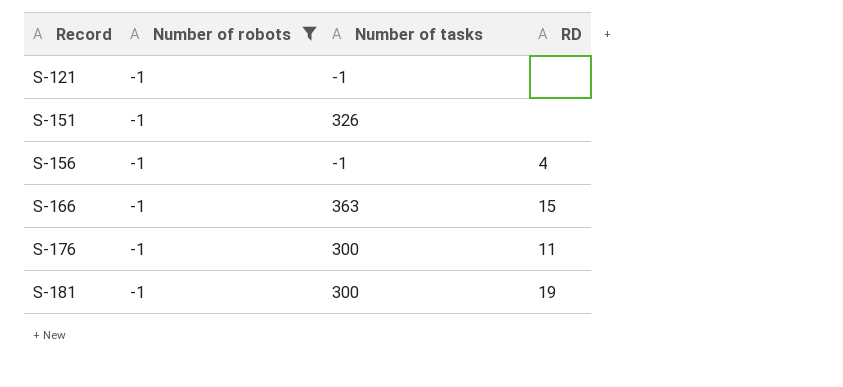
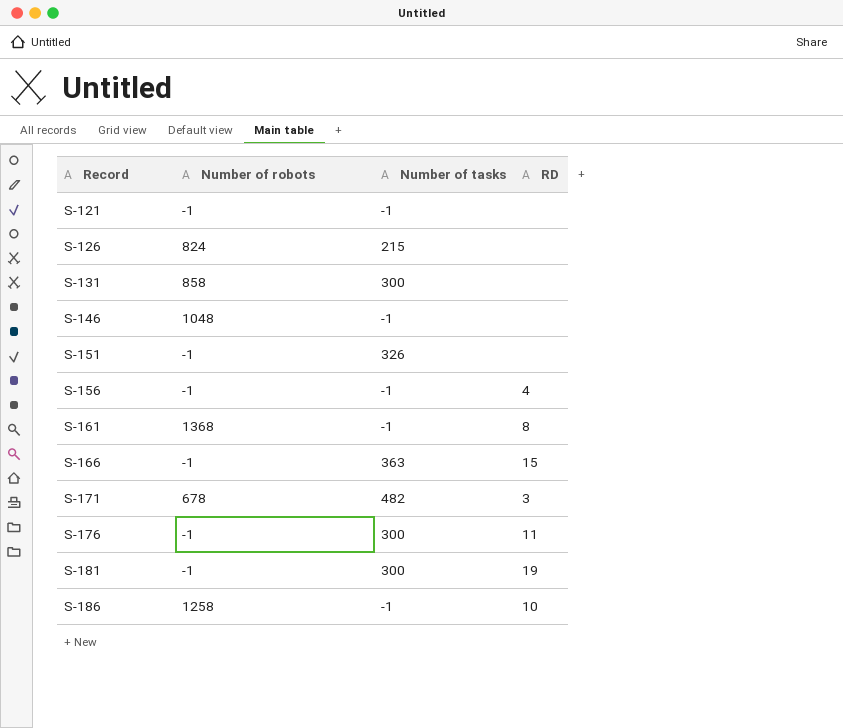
filter: Number of robots = -1 -> none

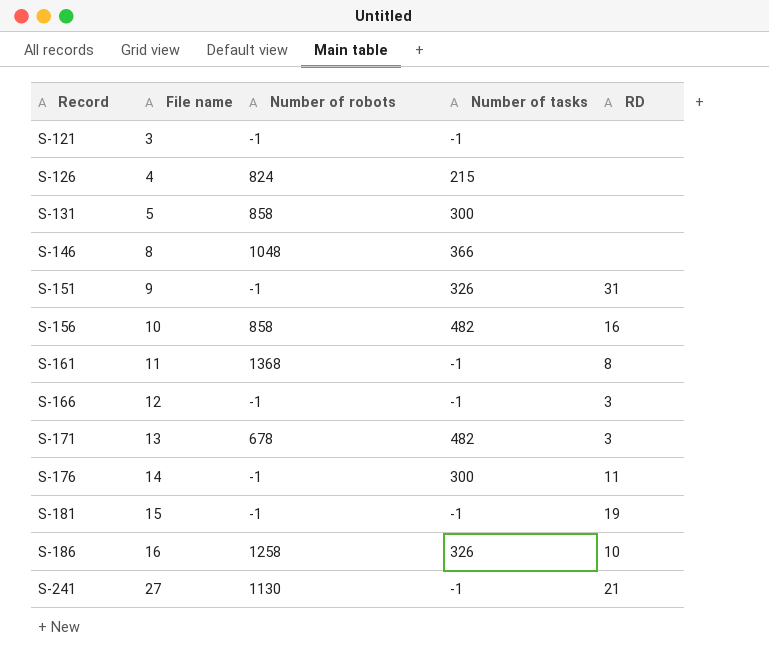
column File name | position: none -> 2
S-146 | Number of tasks: -1 -> 366
S-151 | RD: none -> 31
S-156 | Number of robots: -1 -> 858
S-156 | Number of tasks: -1 -> 482
S-156 | RD: 4 -> 16
S-166 | Number of tasks: 363 -> -1
S-166 | RD: 15 -> 3
S-181 | Number of tasks: 300 -> -1
S-186 | Number of tasks: -1 -> 326
row S-241: none -> 27 | 1130 | -1 | 21

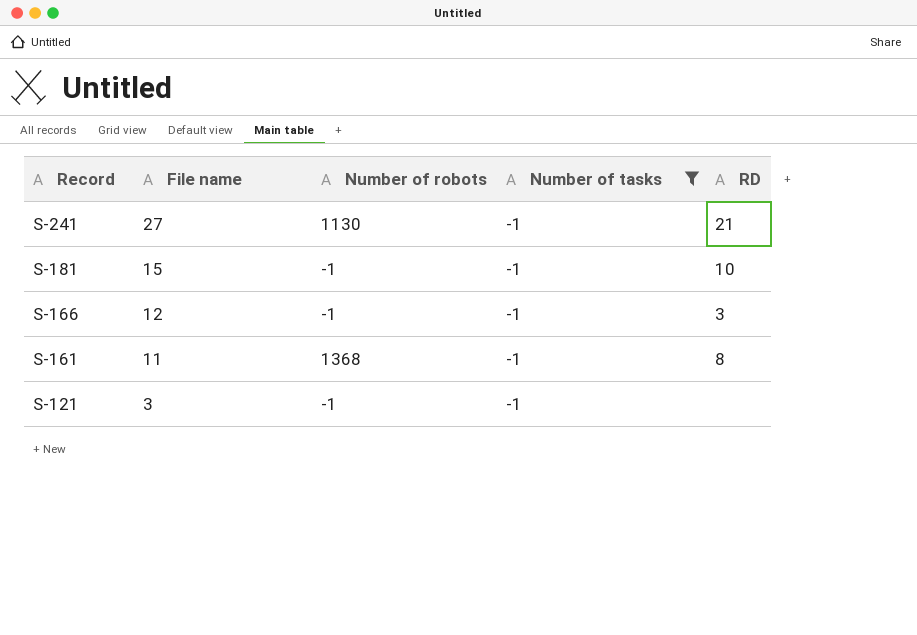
filter: none -> Number of tasks = -1
row order: Record ascending -> Record descending
S-181 | RD: 19 -> 10

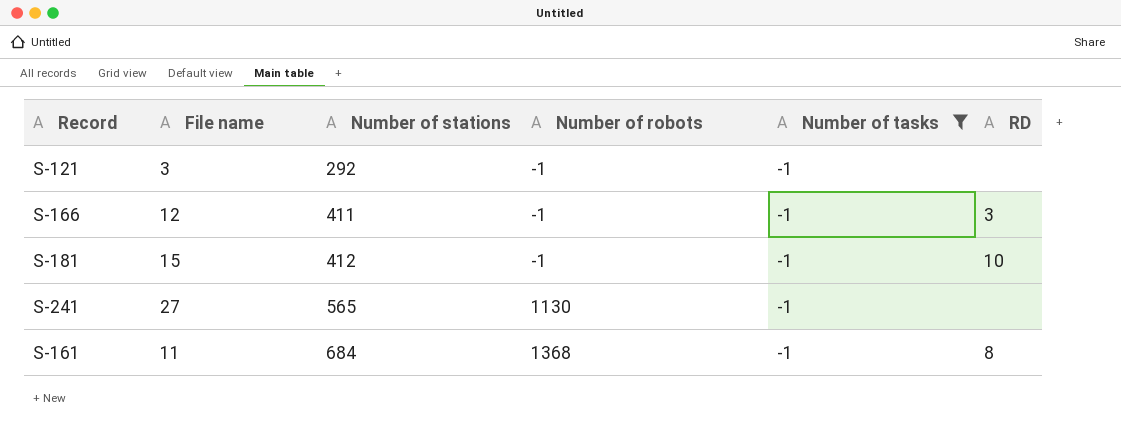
row order: Record descending -> Number of stations ascending
column Number of stations | position: none -> 3
S-241 | RD: 21 -> none

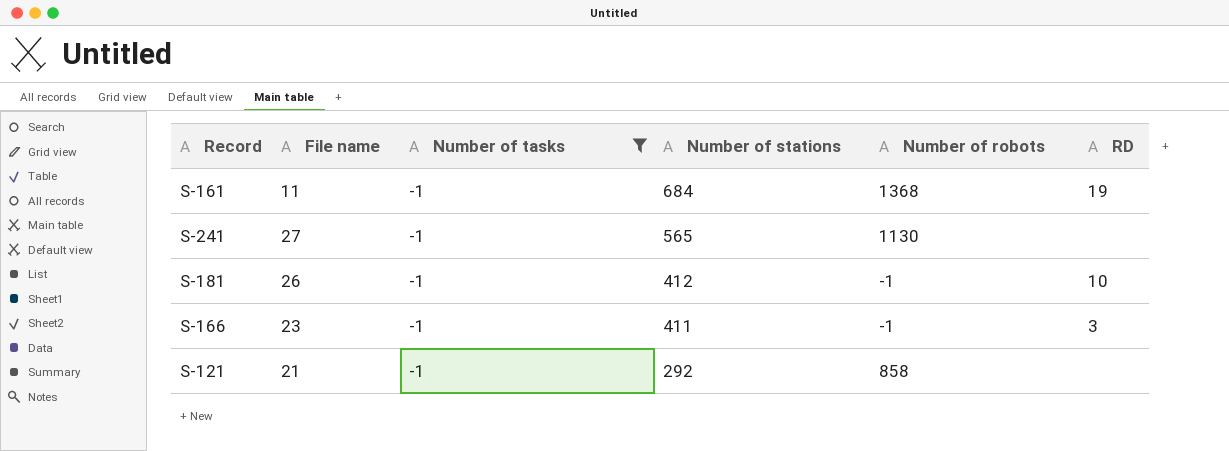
row order: Number of stations ascending -> Number of stations descending
column Number of tasks | position: 5 -> 3
S-161 | RD: 8 -> 19
S-181 | File name: 15 -> 26
S-166 | File name: 12 -> 23
S-121 | File name: 3 -> 21
S-121 | Number of robots: -1 -> 858

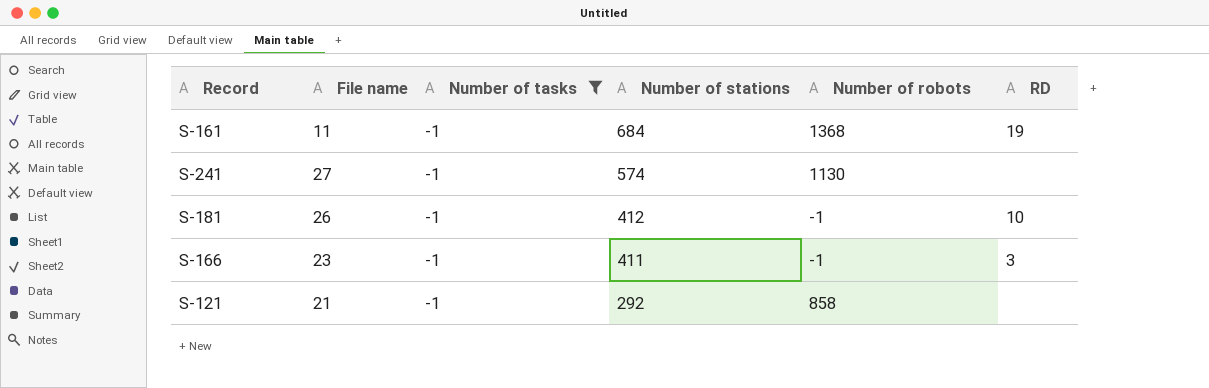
S-241 | Number of stations: 565 -> 574

